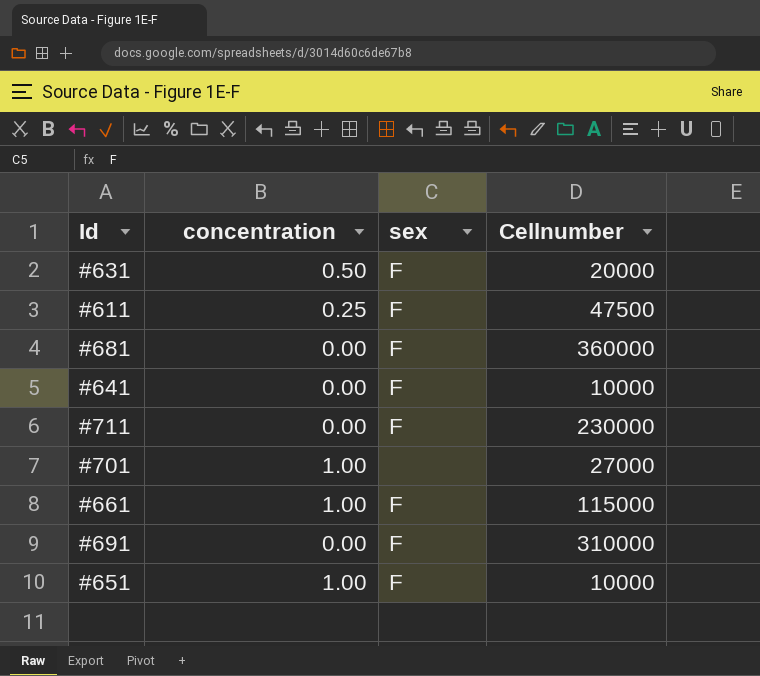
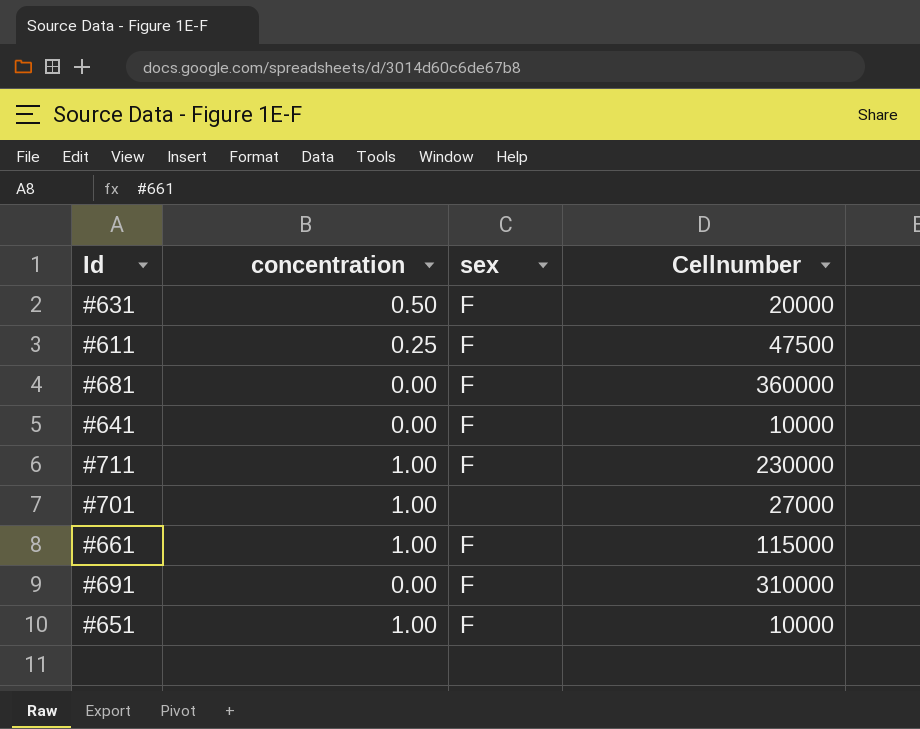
#711 | concentration: 0.00 -> 1.00

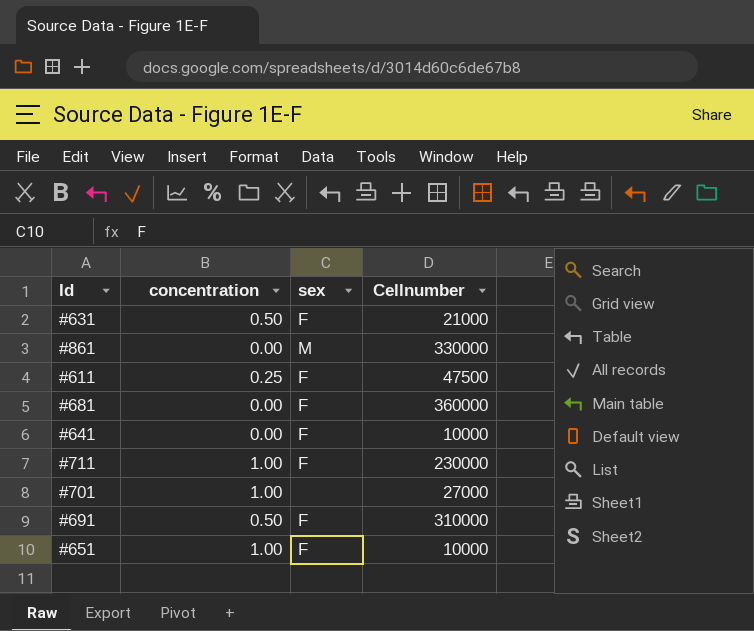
row #661: 1.00 | F | 115000 -> none
#631 | Cellnumber: 20000 -> 21000
row #861: none -> 0.00 | M | 330000
#691 | concentration: 0.00 -> 0.50

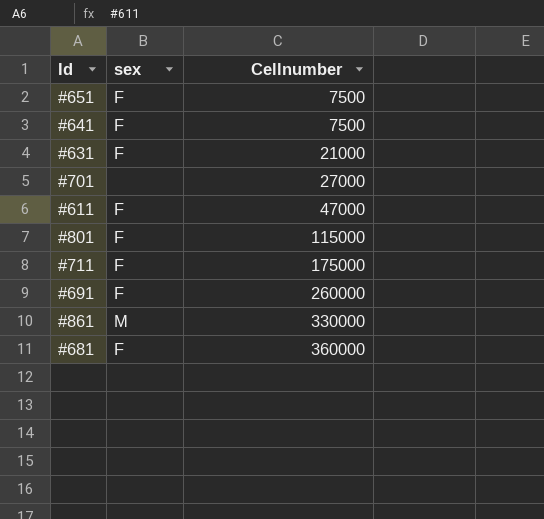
row order: none -> Cellnumber ascending
column concentration | position: 2 -> none
#651 | Cellnumber: 10000 -> 7500
#641 | Cellnumber: 10000 -> 7500
#611 | Cellnumber: 47500 -> 47000
row #801: none -> F | 115000
#711 | Cellnumber: 230000 -> 175000
#691 | Cellnumber: 310000 -> 260000

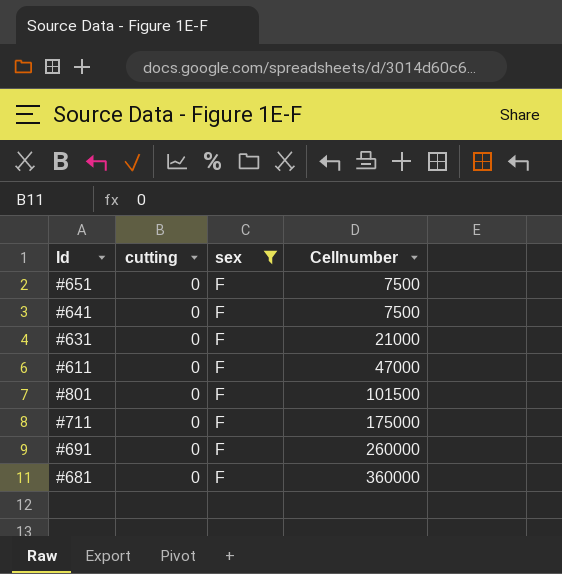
filter: none -> sex = F
column cutting | position: none -> 2
#801 | Cellnumber: 115000 -> 101500

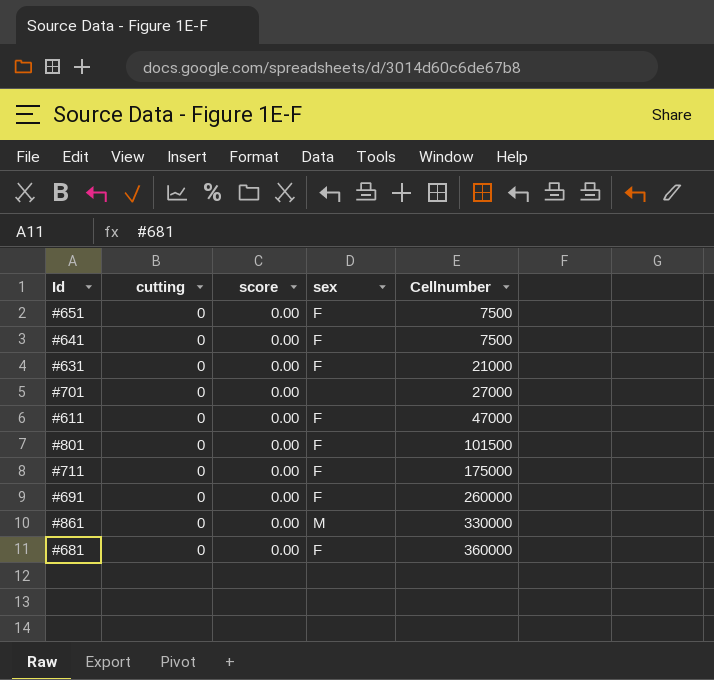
filter: sex = F -> none
column score | position: none -> 3

